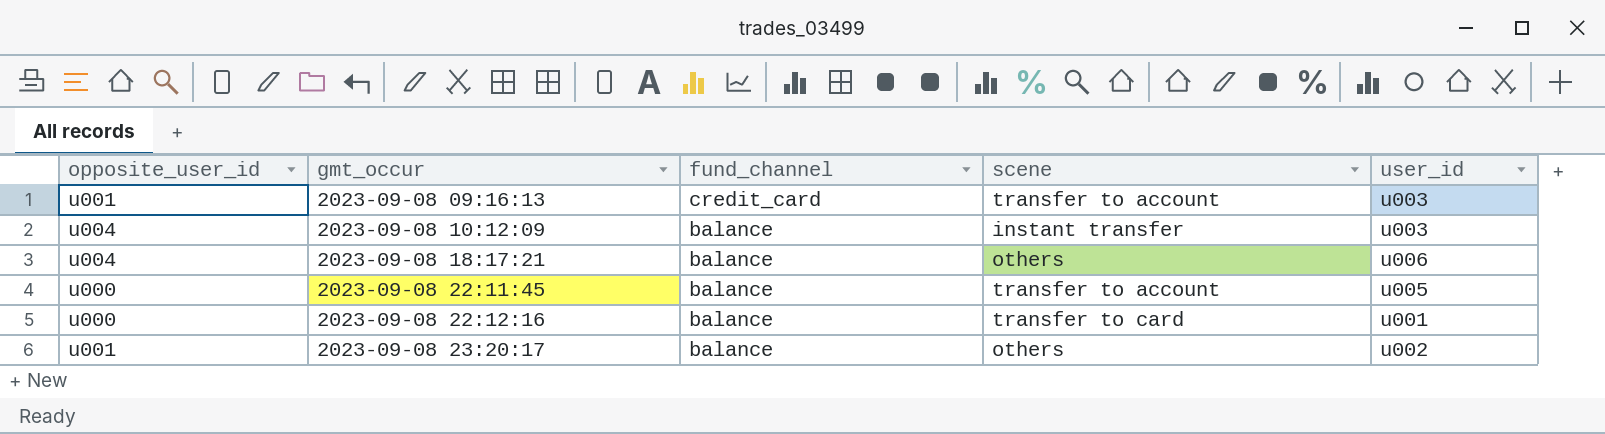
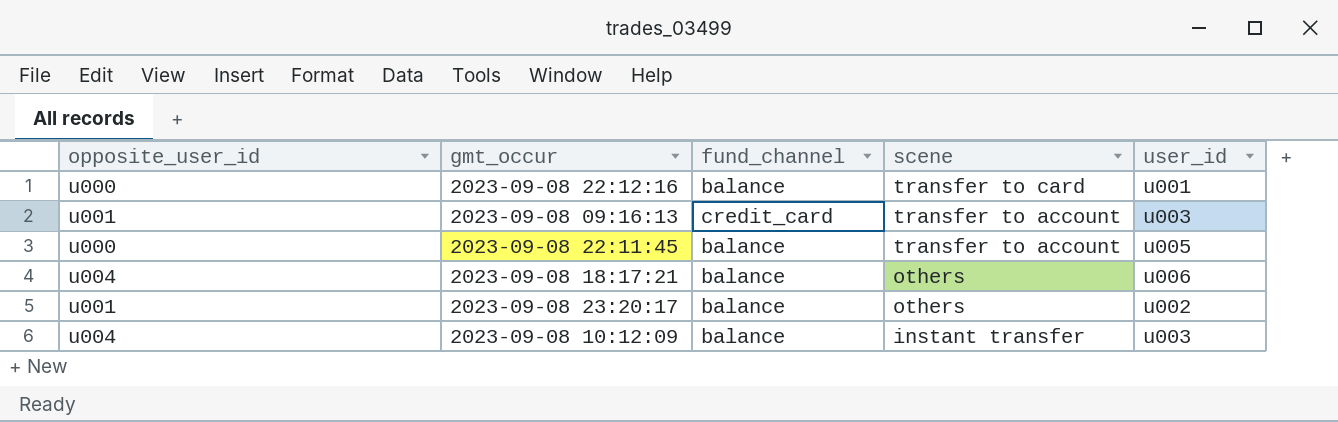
row order: gmt_occur ascending -> scene descending

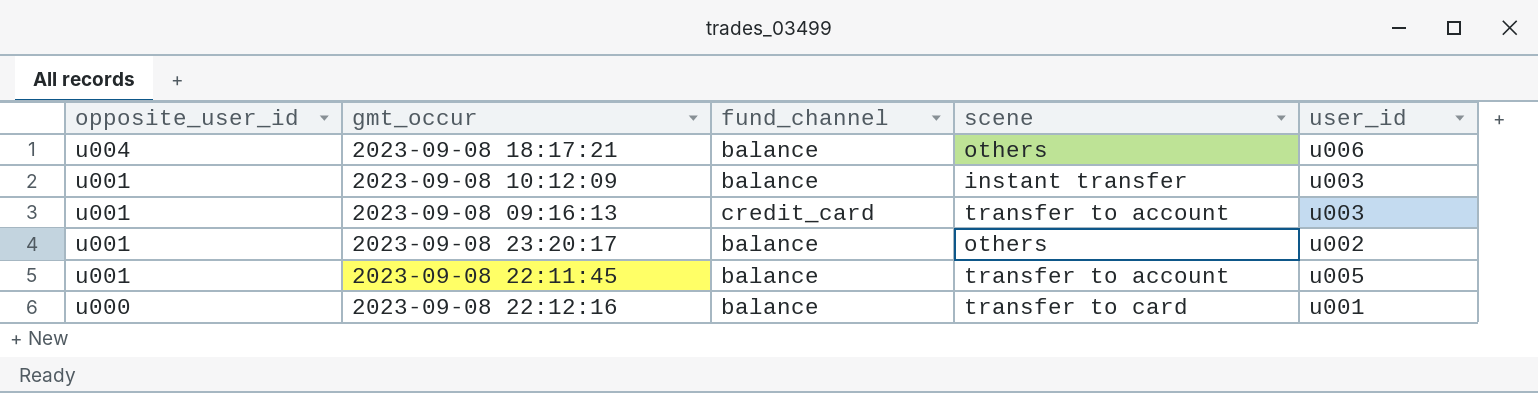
row order: scene descending -> opposite_user_id descending
2023-09-08 10:12:09 | opposite_user_id: u004 -> u001
2023-09-08 22:11:45 | opposite_user_id: u000 -> u001

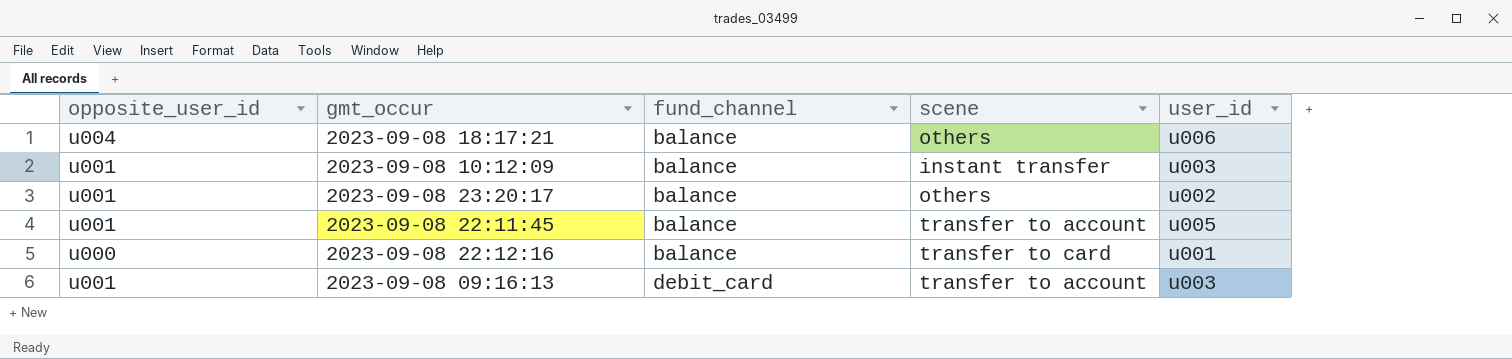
row order: opposite_user_id descending -> fund_channel ascending
2023-09-08 09:16:13 | fund_channel: credit_card -> debit_card

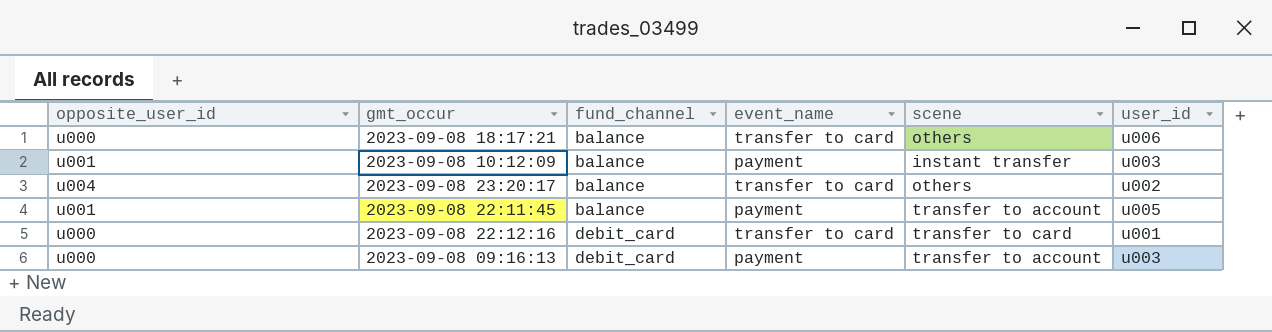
column event_name | position: none -> 4
2023-09-08 18:17:21 | opposite_user_id: u004 -> u000
2023-09-08 23:20:17 | opposite_user_id: u001 -> u004
2023-09-08 22:12:16 | fund_channel: balance -> debit_card
2023-09-08 09:16:13 | opposite_user_id: u001 -> u000

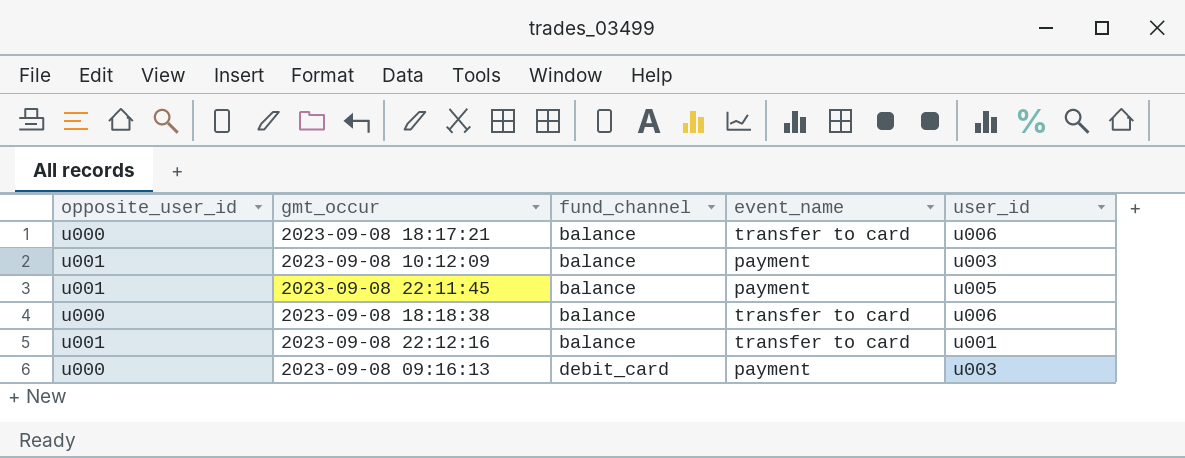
column scene | position: 5 -> none
row 2023-09-08 23:20:17: u004 | balance | transfer to card | others | u002 -> none
row 2023-09-08 18:18:38: none -> u000 | balance | transfer to card | u006
2023-09-08 22:12:16 | opposite_user_id: u000 -> u001
2023-09-08 22:12:16 | fund_channel: debit_card -> balance

